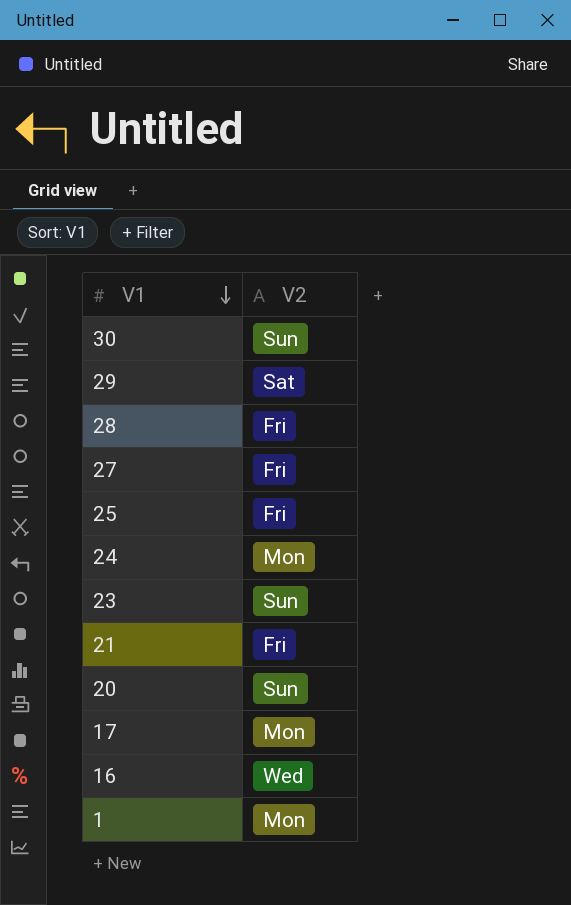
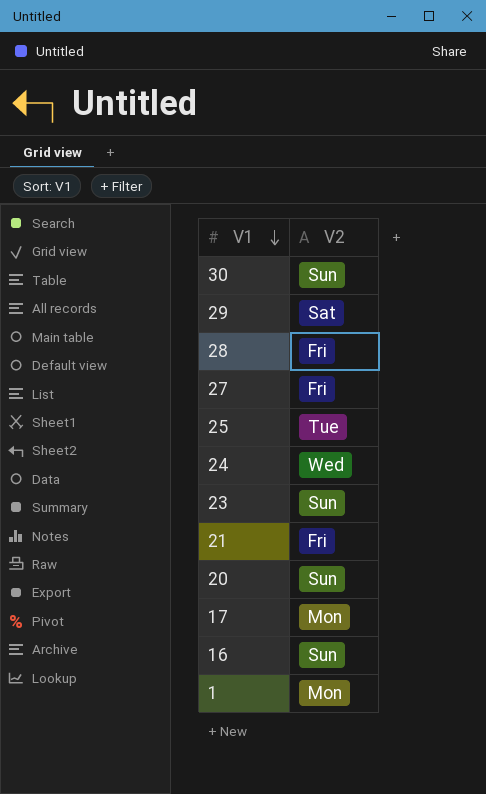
25 | V2: Fri -> Tue
24 | V2: Mon -> Wed
16 | V2: Wed -> Sun

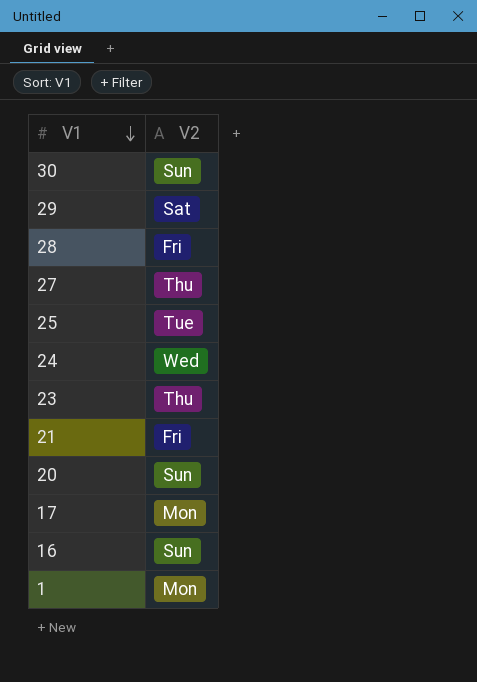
27 | V2: Fri -> Thu
23 | V2: Sun -> Thu

